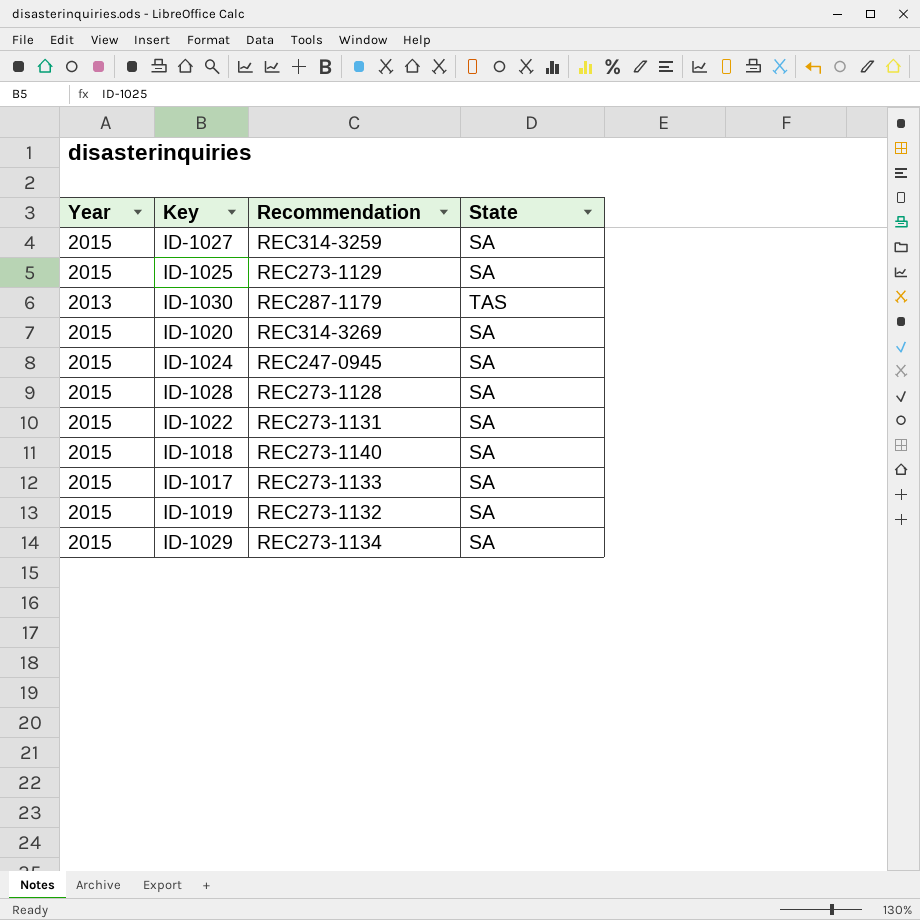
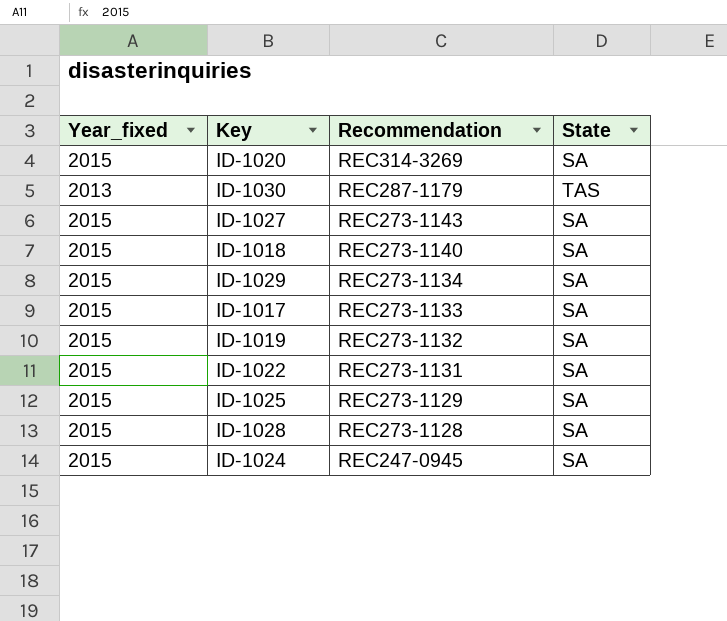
row order: none -> Recommendation descending
column name: Year -> Year_fixed
ID-1027 | Recommendation: REC314-3259 -> REC273-1143

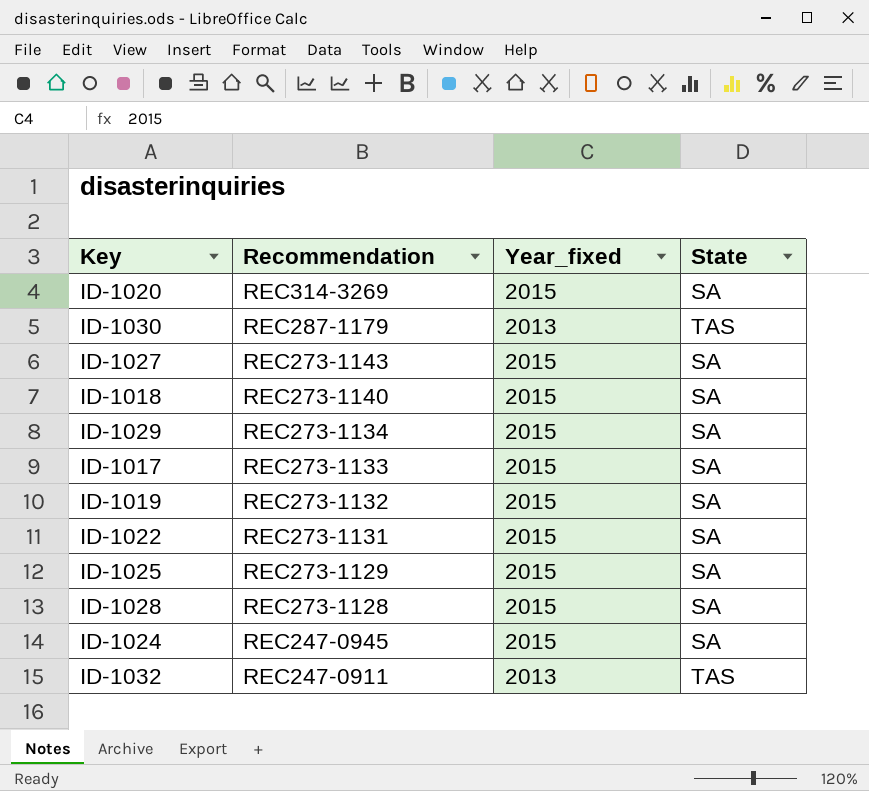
column Year_fixed | position: 1 -> 3
row ID-1032: none -> REC247-0911 | 2013 | TAS

